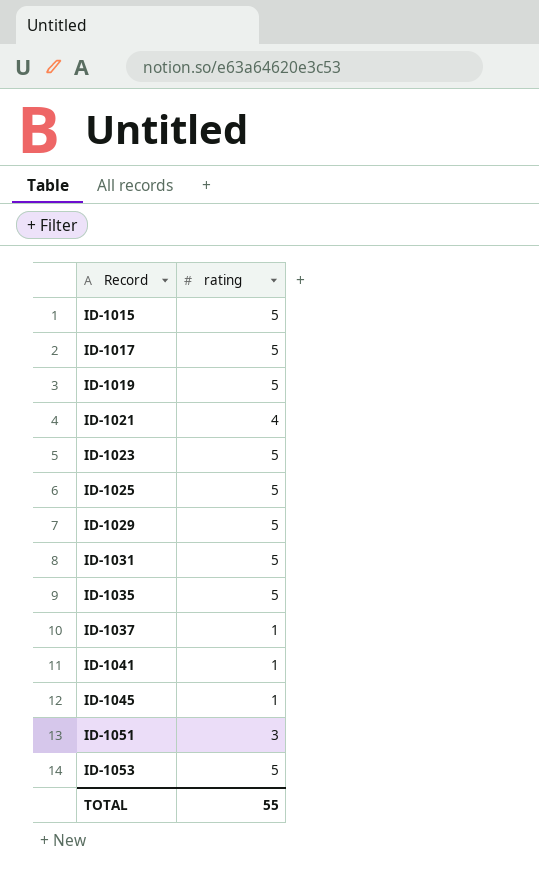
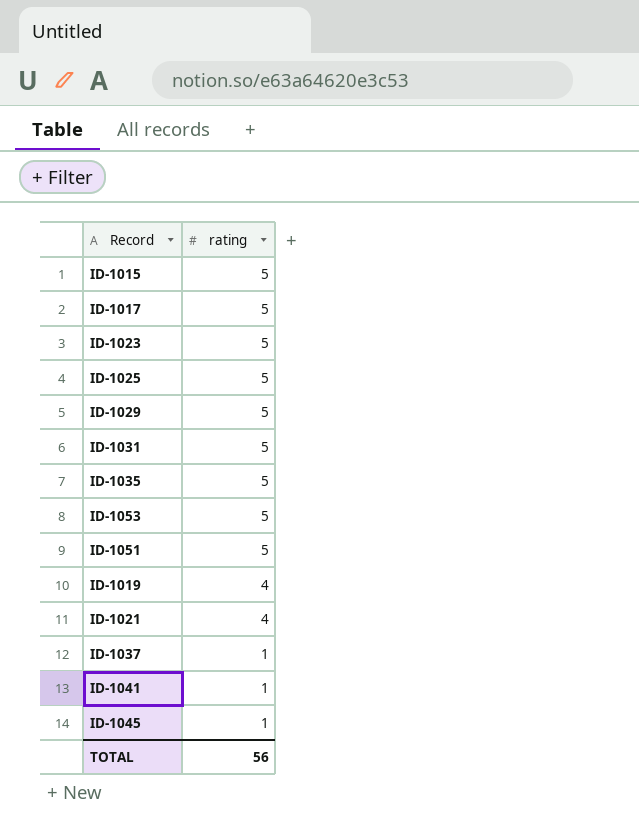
row order: Record ascending -> rating descending
ID-1051 | rating: 3 -> 5
ID-1019 | rating: 5 -> 4
TOTAL | rating: 55 -> 56

